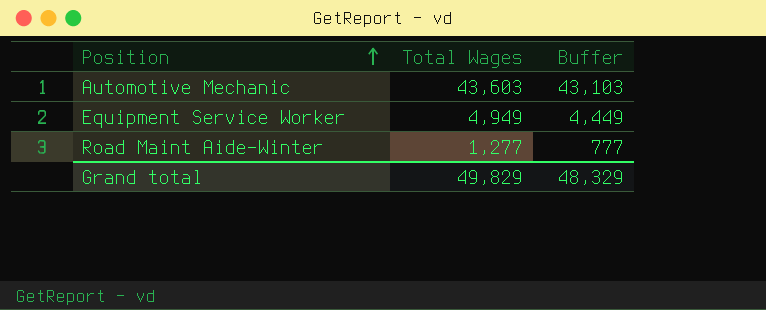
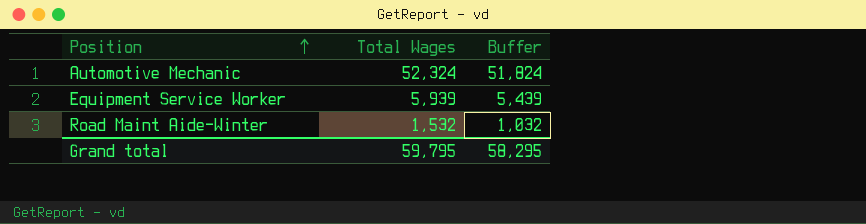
Automotive Mechanic | Total Wages: 43,603 -> 52,324
Automotive Mechanic | Buffer: 43,103 -> 51,824
Equipment Service Worker | Total Wages: 4,949 -> 5,939
Equipment Service Worker | Buffer: 4,449 -> 5,439
Road Maint Aide-Winter | Total Wages: 1,277 -> 1,532
Road Maint Aide-Winter | Buffer: 777 -> 1,032
Grand total | Total Wages: 49,829 -> 59,795
Grand total | Buffer: 48,329 -> 58,295

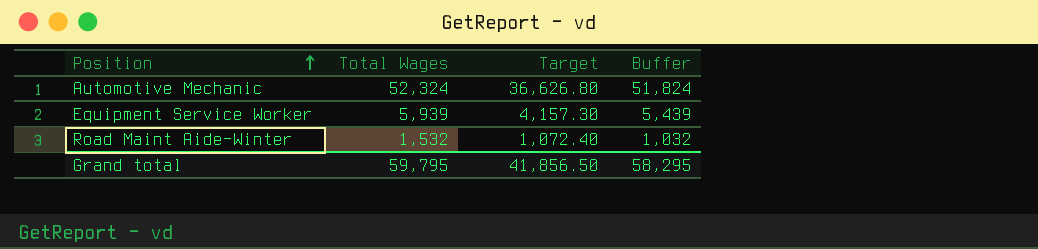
column Target | formula: none -> [Total Wages] * 0.7

